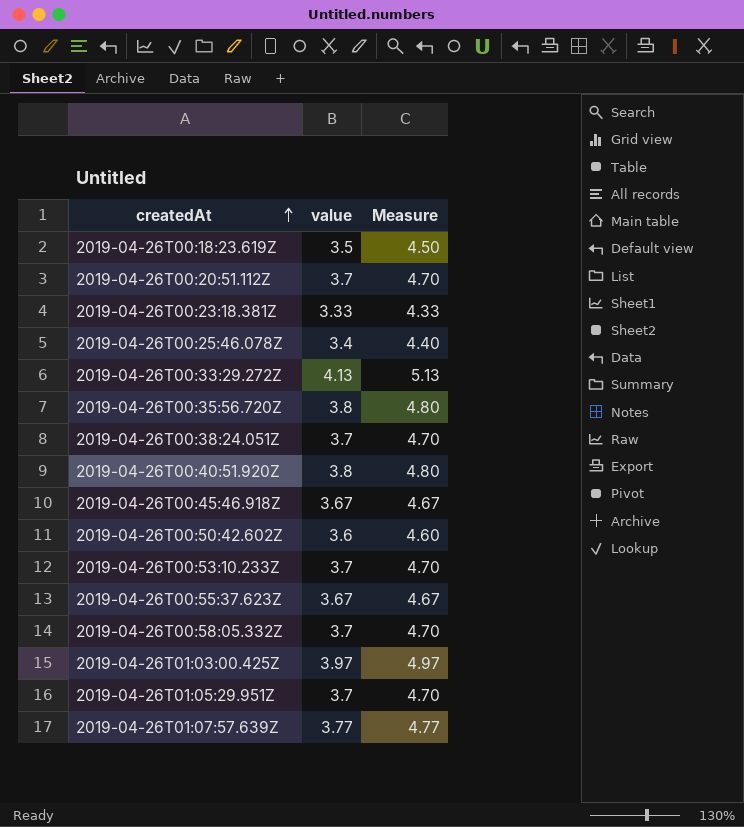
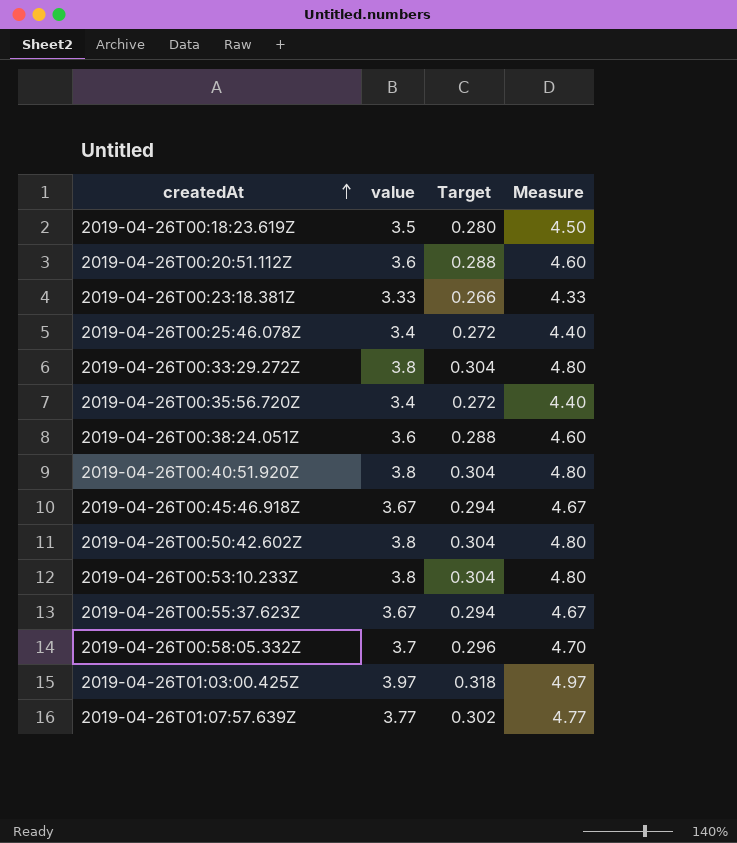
column Target | formula: none -> [value] * 0.08
row 2019-04-26T01:05:29.951Z: 3.7 | 4.70 -> none
2019-04-26T00:20:51.112Z | value: 3.7 -> 3.6
2019-04-26T00:20:51.112Z | Measure: 4.70 -> 4.60
2019-04-26T00:33:29.272Z | value: 4.13 -> 3.8
2019-04-26T00:33:29.272Z | Measure: 5.13 -> 4.80
2019-04-26T00:35:56.720Z | value: 3.8 -> 3.4
2019-04-26T00:35:56.720Z | Measure: 4.80 -> 4.40
2019-04-26T00:38:24.051Z | value: 3.7 -> 3.6
2019-04-26T00:38:24.051Z | Measure: 4.70 -> 4.60
2019-04-26T00:50:42.602Z | value: 3.6 -> 3.8
2019-04-26T00:50:42.602Z | Measure: 4.60 -> 4.80
2019-04-26T00:53:10.233Z | value: 3.7 -> 3.8
2019-04-26T00:53:10.233Z | Measure: 4.70 -> 4.80

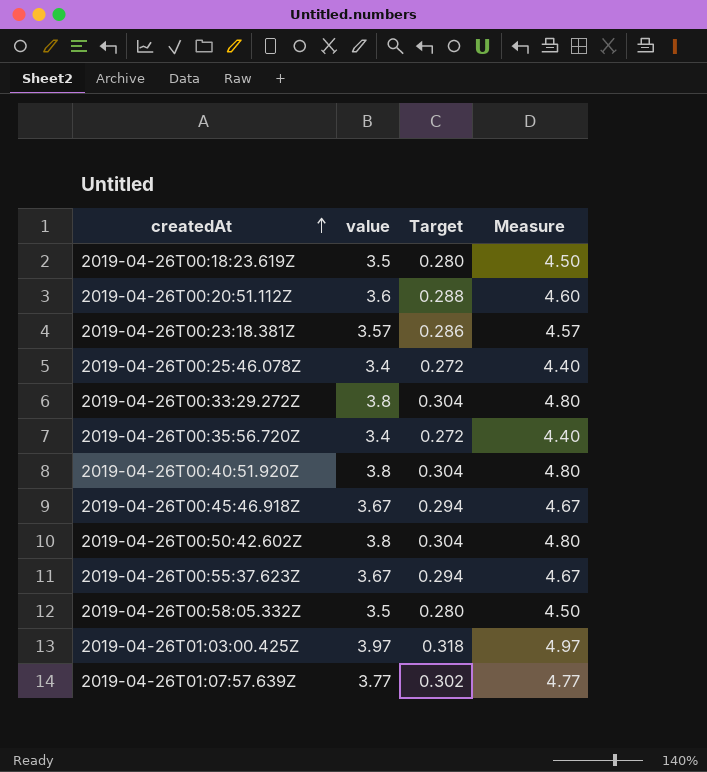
row 2019-04-26T00:38:24.051Z: 3.6 | 0.288 | 4.60 -> none
row 2019-04-26T00:53:10.233Z: 3.8 | 0.304 | 4.80 -> none
2019-04-26T00:23:18.381Z | value: 3.33 -> 3.57
2019-04-26T00:23:18.381Z | Target: 0.266 -> 0.286
2019-04-26T00:23:18.381Z | Measure: 4.33 -> 4.57
2019-04-26T00:58:05.332Z | value: 3.7 -> 3.5
2019-04-26T00:58:05.332Z | Target: 0.296 -> 0.280
2019-04-26T00:58:05.332Z | Measure: 4.70 -> 4.50

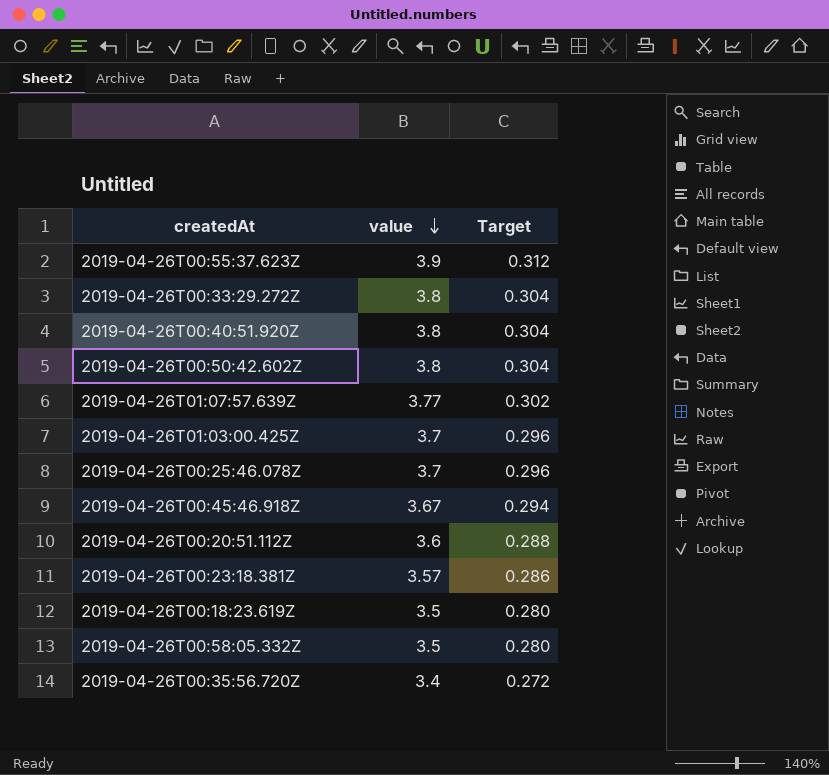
row order: createdAt ascending -> value descending
column Measure | formula: [value] + 1 -> none
2019-04-26T00:55:37.623Z | value: 3.67 -> 3.9
2019-04-26T00:55:37.623Z | Target: 0.294 -> 0.312
2019-04-26T01:03:00.425Z | value: 3.97 -> 3.7
2019-04-26T01:03:00.425Z | Target: 0.318 -> 0.296
2019-04-26T00:25:46.078Z | value: 3.4 -> 3.7
2019-04-26T00:25:46.078Z | Target: 0.272 -> 0.296

